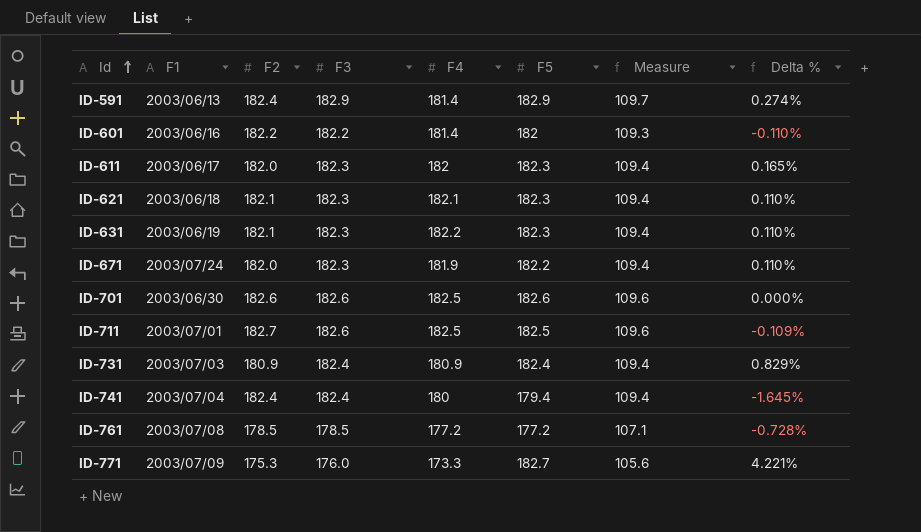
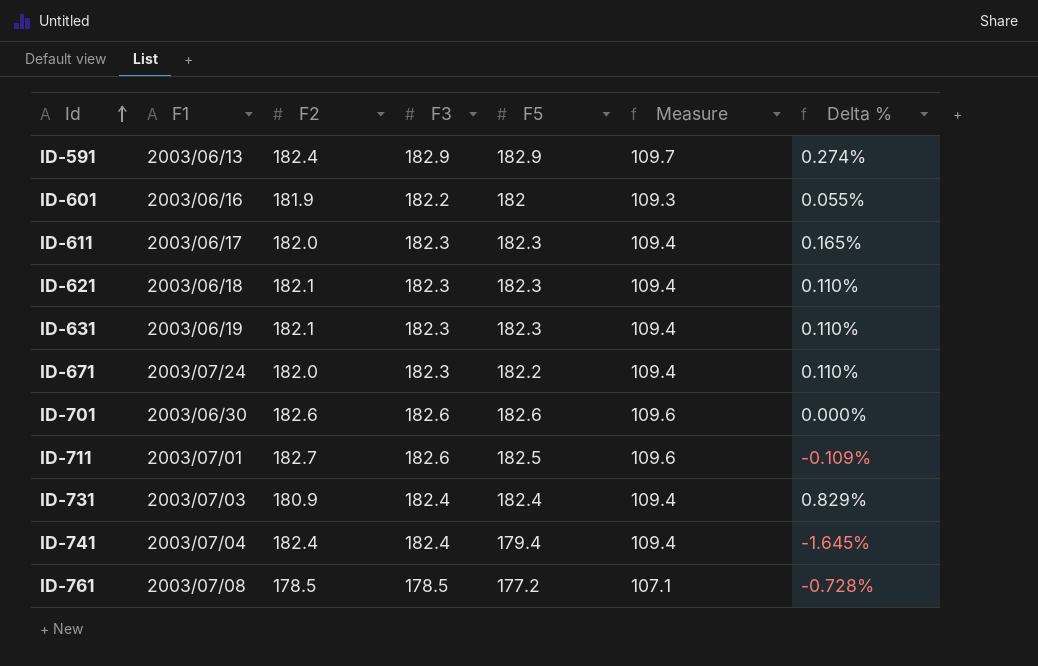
column F4 | position: 5 -> none
row ID-771: 2003/07/09 | 175.3 | 176.0 | 173.3 | 182.7 | 105.6 | 4.221% -> none
ID-601 | F2: 182.2 -> 181.9
ID-601 | Delta %: -0.110% -> 0.055%

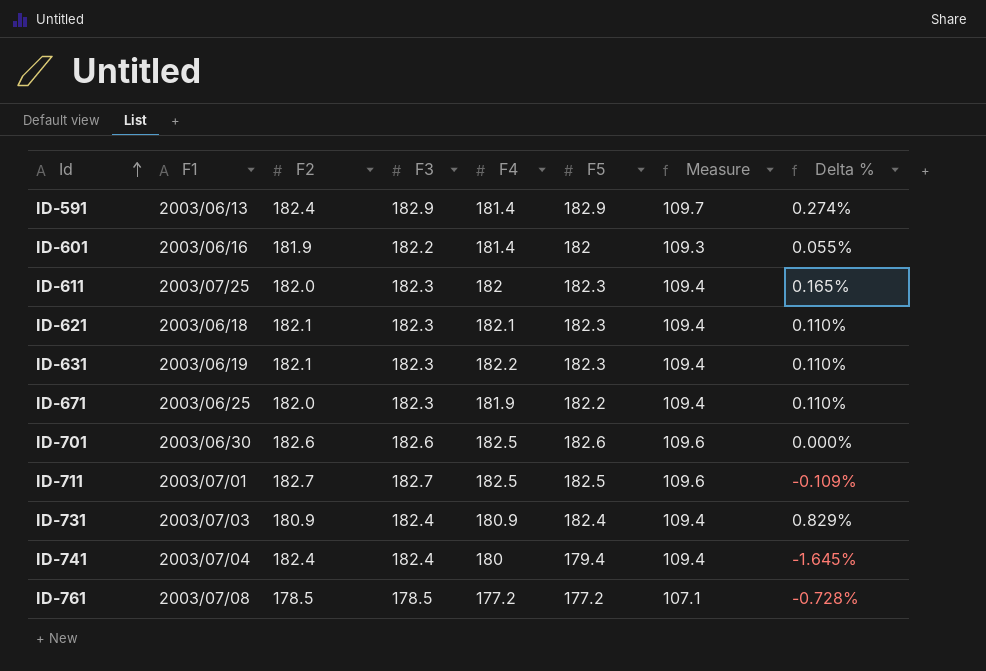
column F4 | position: none -> 5
ID-611 | F1: 2003/06/17 -> 2003/07/25
ID-671 | F1: 2003/07/24 -> 2003/06/25
ID-711 | F3: 182.6 -> 182.7

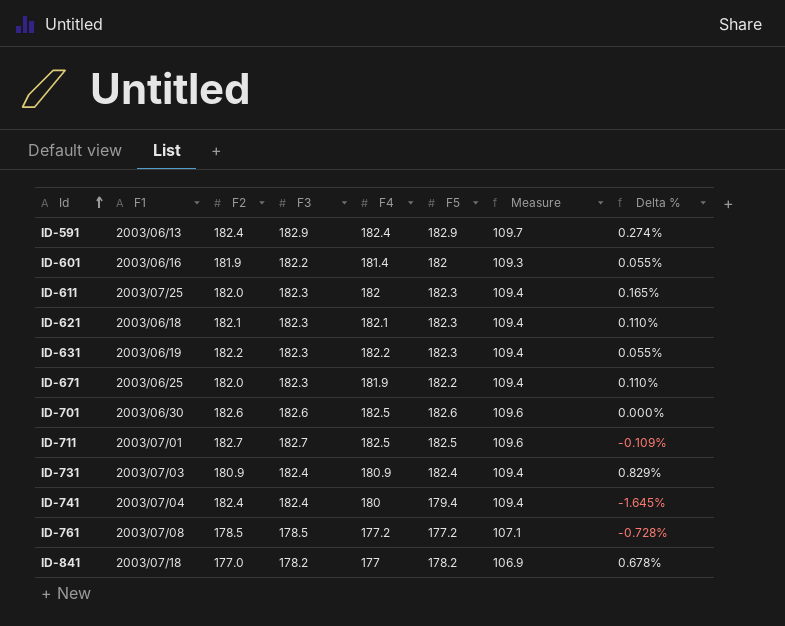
ID-591 | F4: 181.4 -> 182.4
ID-631 | F2: 182.1 -> 182.2
ID-631 | Delta %: 0.110% -> 0.055%
row ID-841: none -> 2003/07/18 | 177.0 | 178.2 | 177 | 178.2 | 106.9 | 0.678%

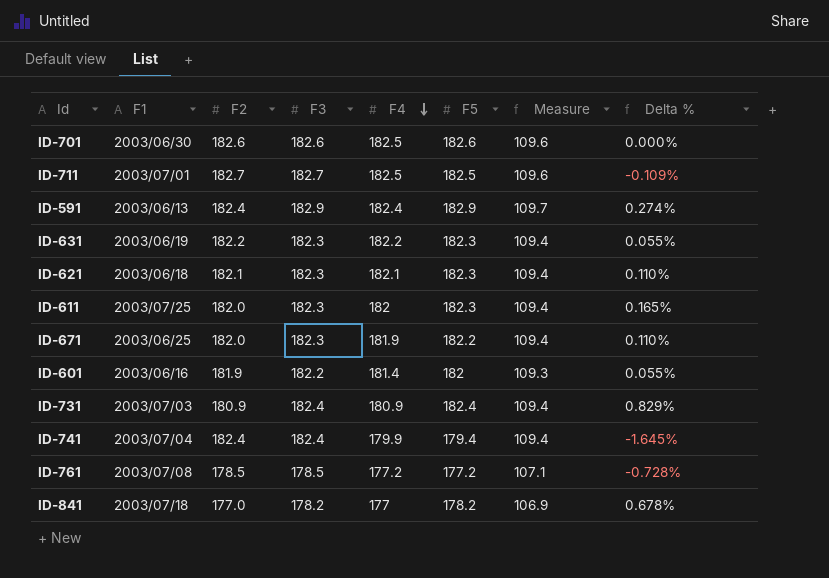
row order: Id ascending -> F4 descending
ID-741 | F4: 180 -> 179.9

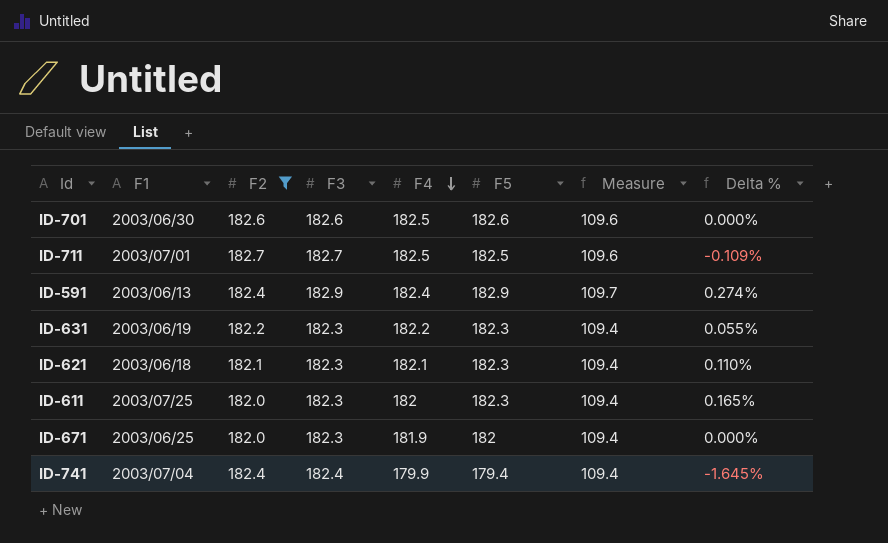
filter: none -> F2 >= 182.0
ID-671 | F5: 182.2 -> 182
ID-671 | Delta %: 0.110% -> 0.000%

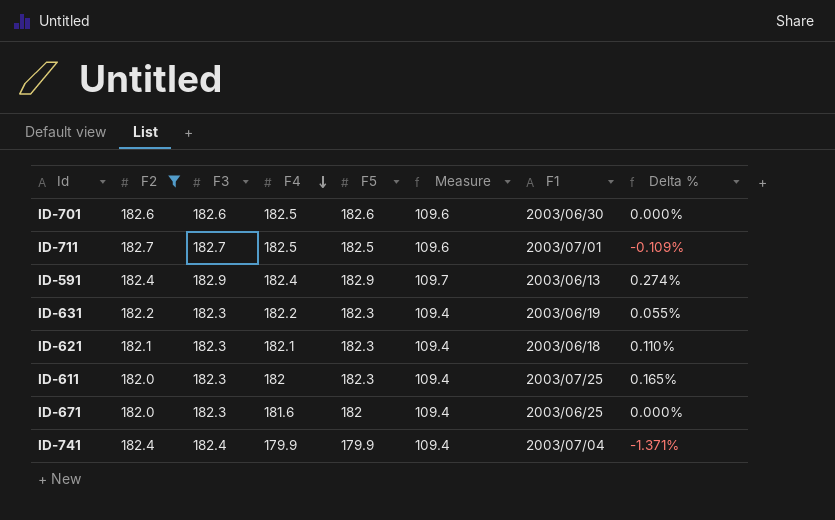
column F1 | position: 2 -> 7
ID-671 | F4: 181.9 -> 181.6
ID-741 | F5: 179.4 -> 179.9
ID-741 | Delta %: -1.645% -> -1.371%

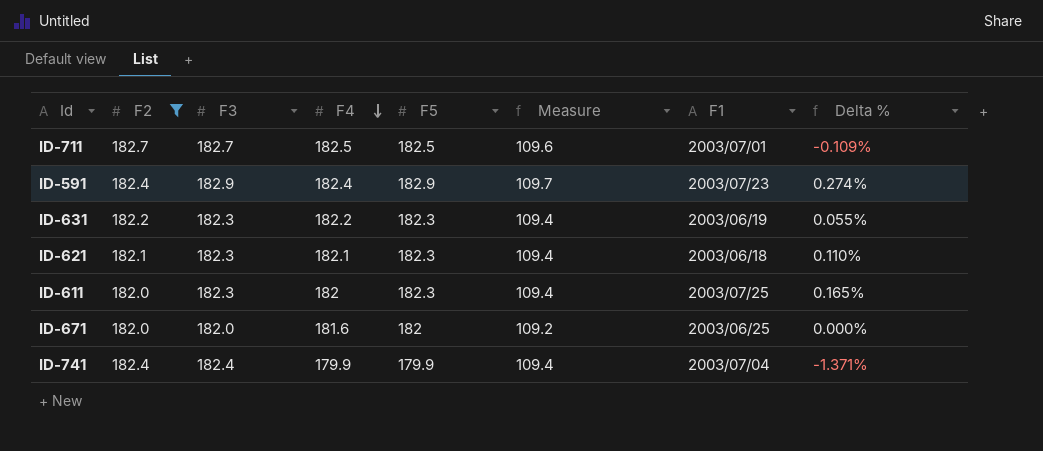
row ID-701: 182.6 | 182.6 | 182.5 | 182.6 | 109.6 | 2003/06/30 | 0.000% -> none
ID-591 | F1: 2003/06/13 -> 2003/07/23
ID-671 | F3: 182.3 -> 182.0
ID-671 | Measure: 109.4 -> 109.2

